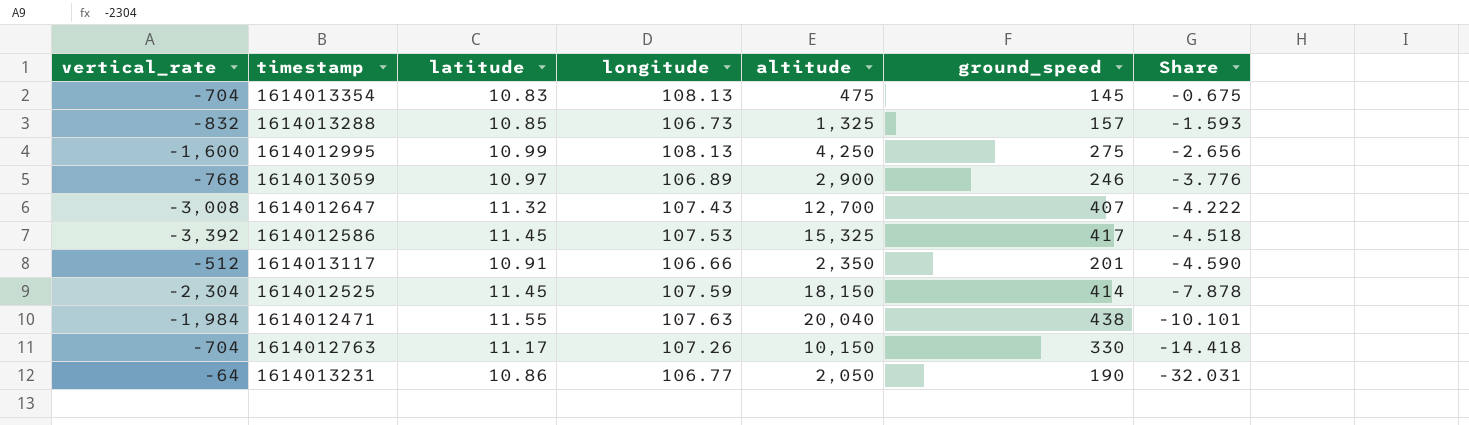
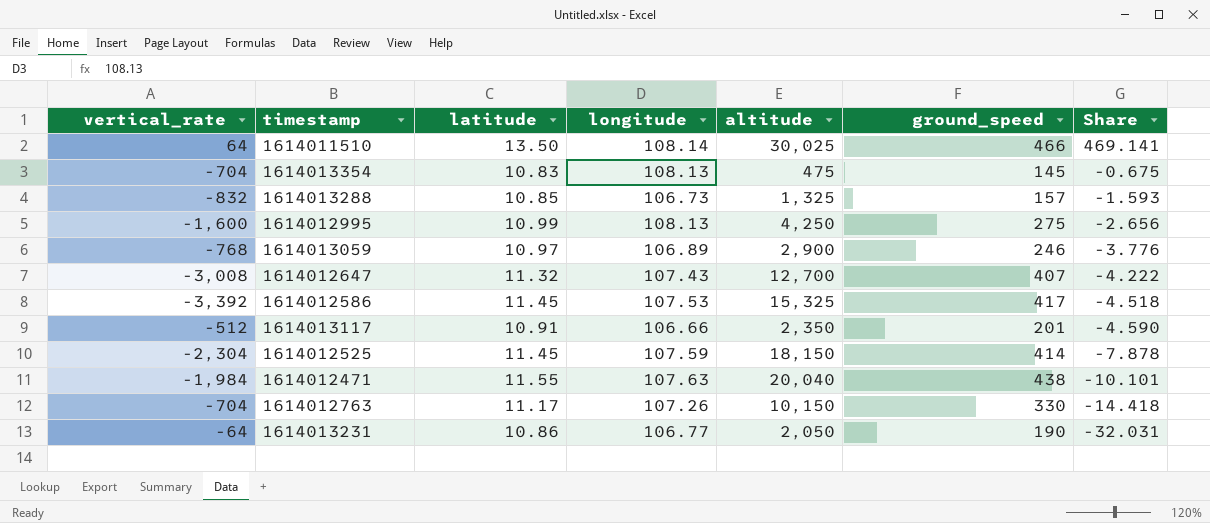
row 1614011510: none -> 64 | 13.50 | 108.14 | 30,025 | 466 | 469.141

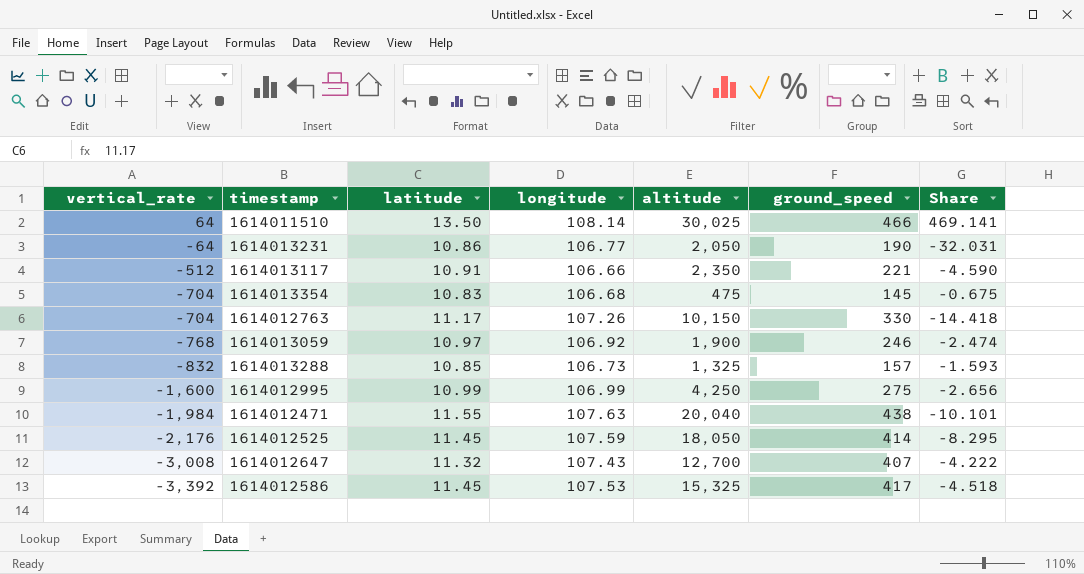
row order: Share descending -> vertical_rate descending
1614013117 | ground_speed: 201 -> 221
1614013354 | longitude: 108.13 -> 106.68
1614013059 | longitude: 106.89 -> 106.92
1614013059 | altitude: 2,900 -> 1,900
1614013059 | Share: -3.776 -> -2.474
1614012995 | longitude: 108.13 -> 106.99
1614012525 | vertical_rate: -2,304 -> -2,176
1614012525 | altitude: 18,150 -> 18,050
1614012525 | Share: -7.878 -> -8.295

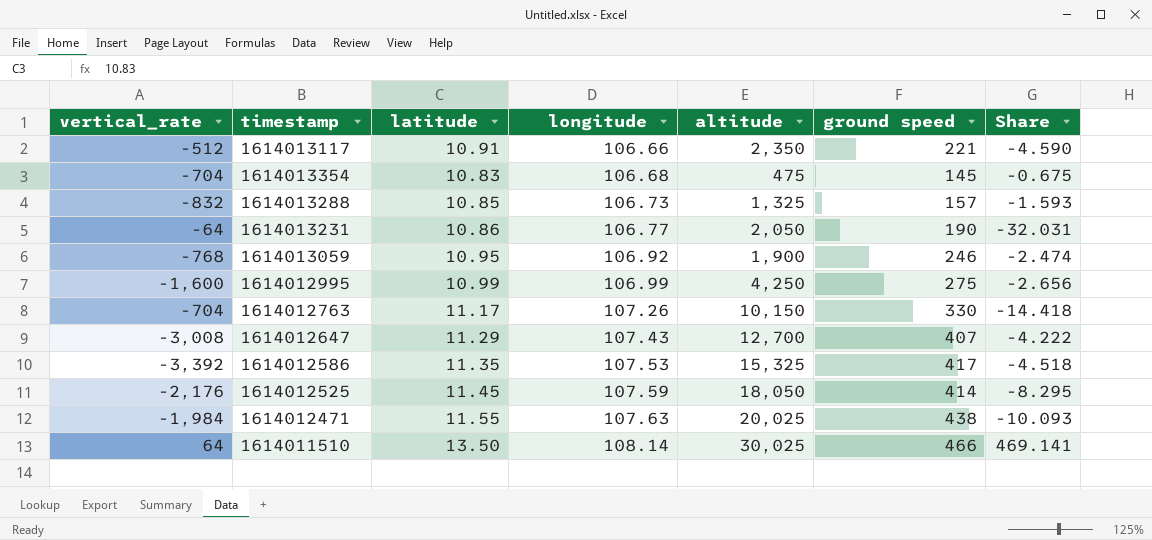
row order: vertical_rate descending -> longitude ascending
column name: ground_speed -> ground speed
1614013059 | latitude: 10.97 -> 10.95
1614012647 | latitude: 11.32 -> 11.29
1614012586 | latitude: 11.45 -> 11.35
1614012471 | altitude: 20,040 -> 20,025
1614012471 | Share: -10.101 -> -10.093

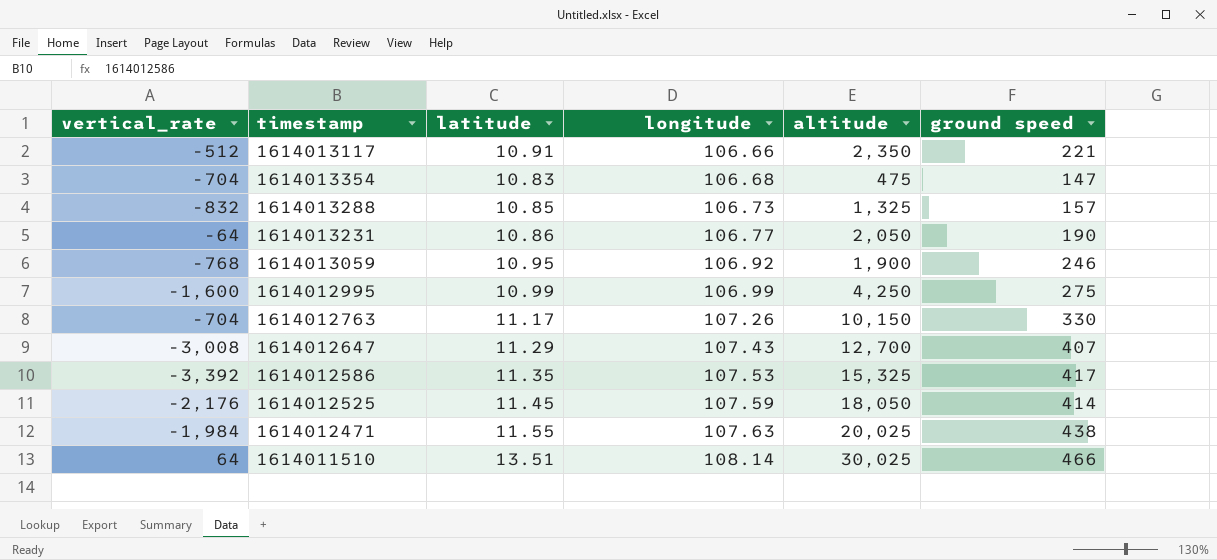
column Share | formula: [altitude] / [vertical_rate] -> none
1614013354 | ground speed: 145 -> 147
1614011510 | latitude: 13.50 -> 13.51

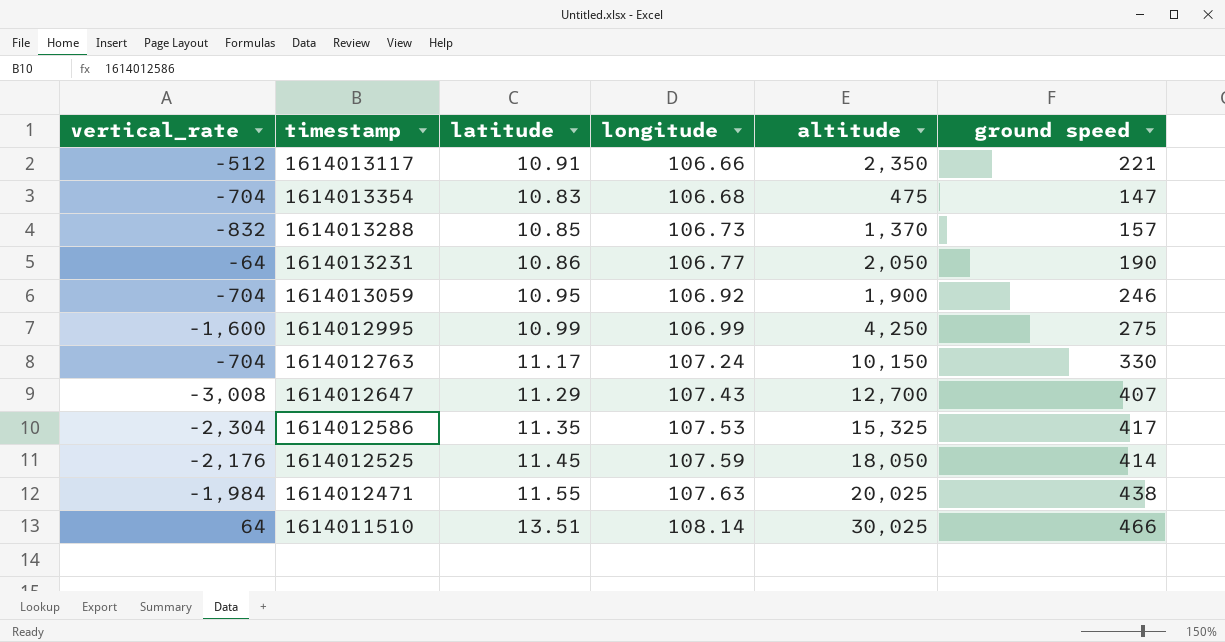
1614013288 | altitude: 1,325 -> 1,370
1614013059 | vertical_rate: -768 -> -704
1614012763 | longitude: 107.26 -> 107.24
1614012586 | vertical_rate: -3,392 -> -2,304

